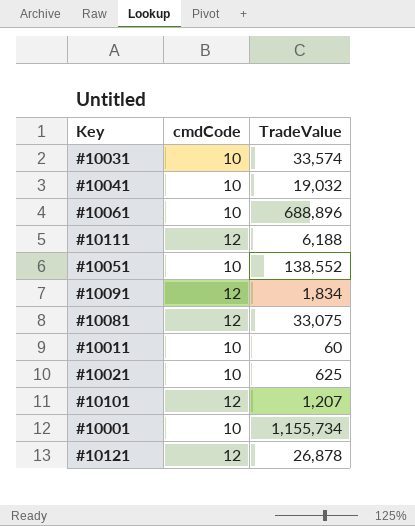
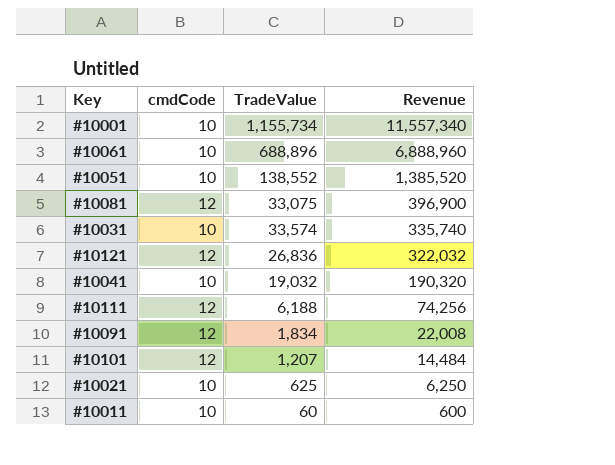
row order: none -> Revenue descending
column Revenue | formula: none -> [cmdCode] * [TradeValue]
#10121 | TradeValue: 26,878 -> 26,836

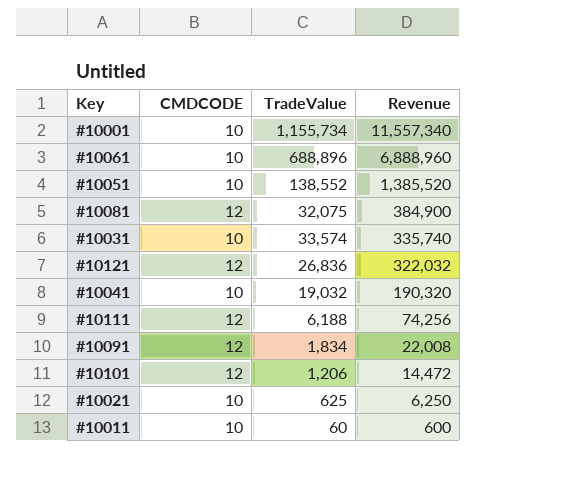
column name: cmdCode -> CMDCODE
#10081 | TradeValue: 33,075 -> 32,075
#10081 | Revenue: 396,900 -> 384,900
#10101 | TradeValue: 1,207 -> 1,206
#10101 | Revenue: 14,484 -> 14,472

